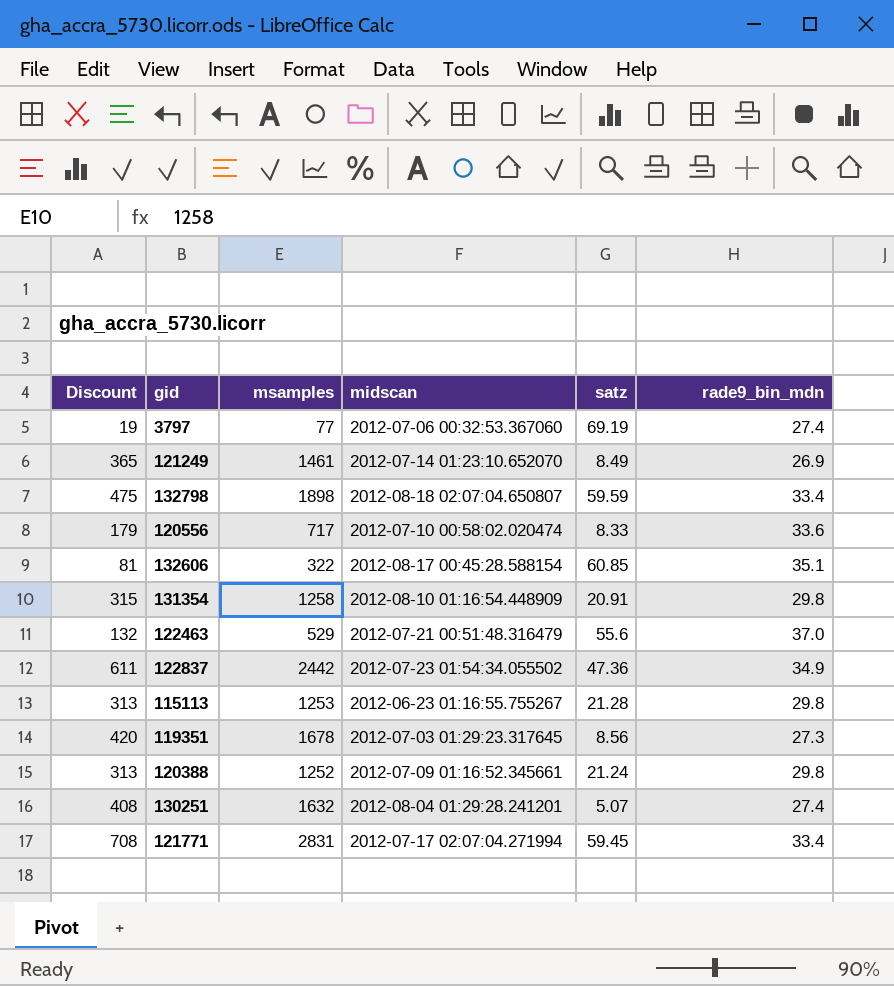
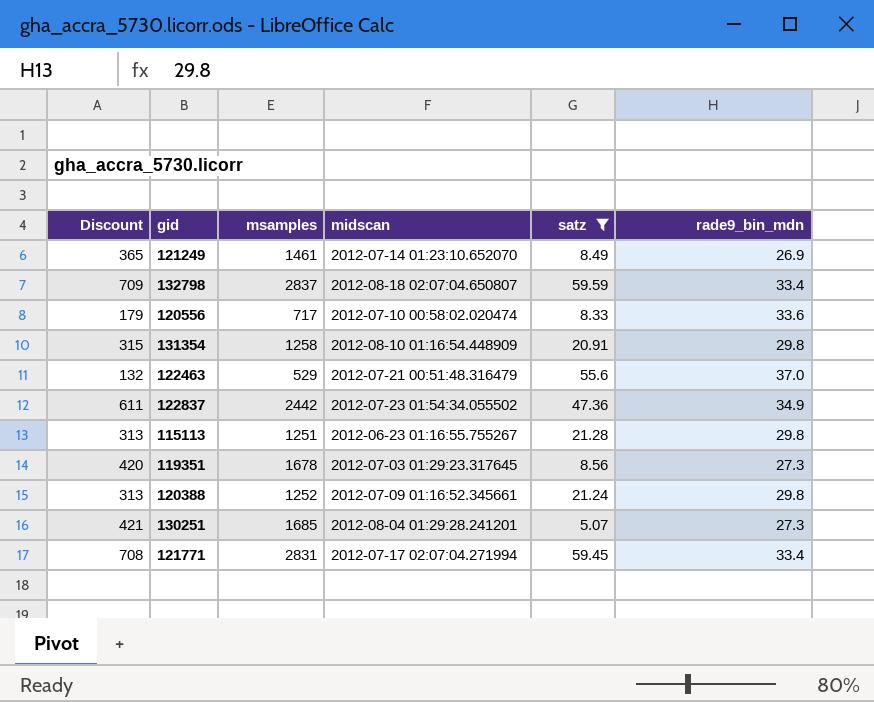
filter: none -> satz <= 59.59
132798 | Discount: 475 -> 709
132798 | msamples: 1898 -> 2837
115113 | msamples: 1253 -> 1251
130251 | Discount: 408 -> 421
130251 | msamples: 1632 -> 1685
130251 | rade9_bin_mdn: 27.4 -> 27.3

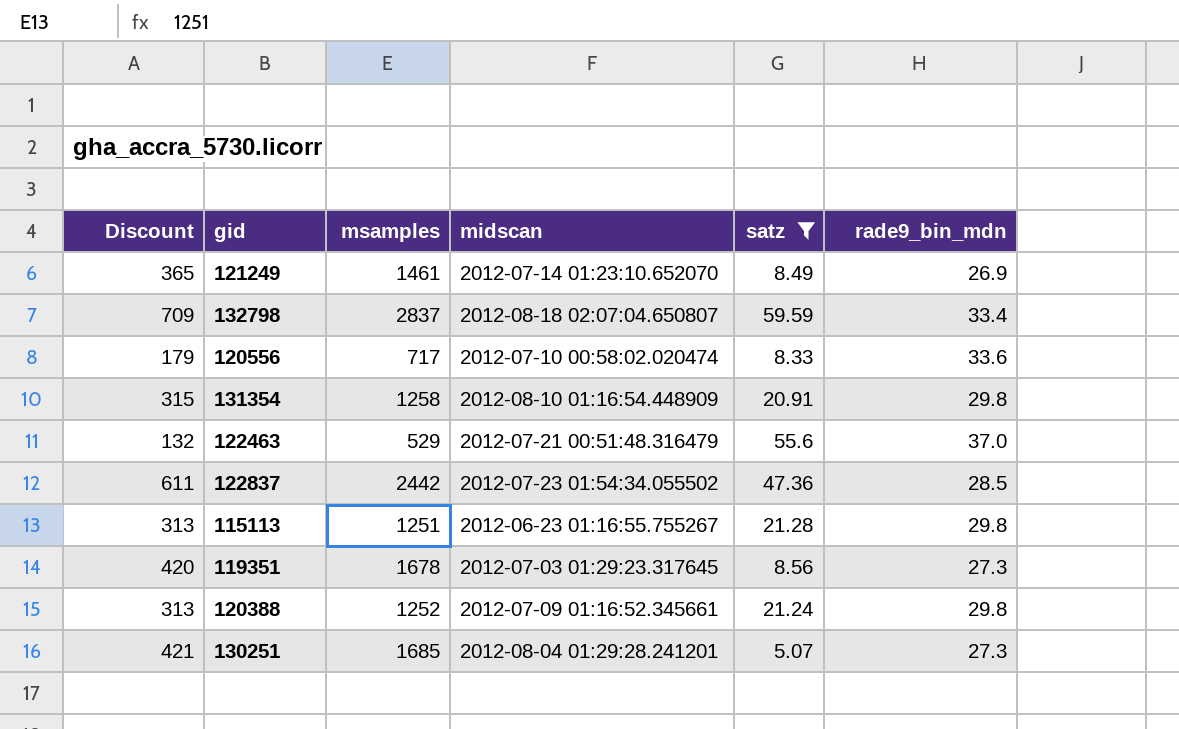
row 121771: 708 | 2831 | 2012-07-17 02:07:04.271994 | 59.45 | 33.4 -> none
122837 | rade9_bin_mdn: 34.9 -> 28.5

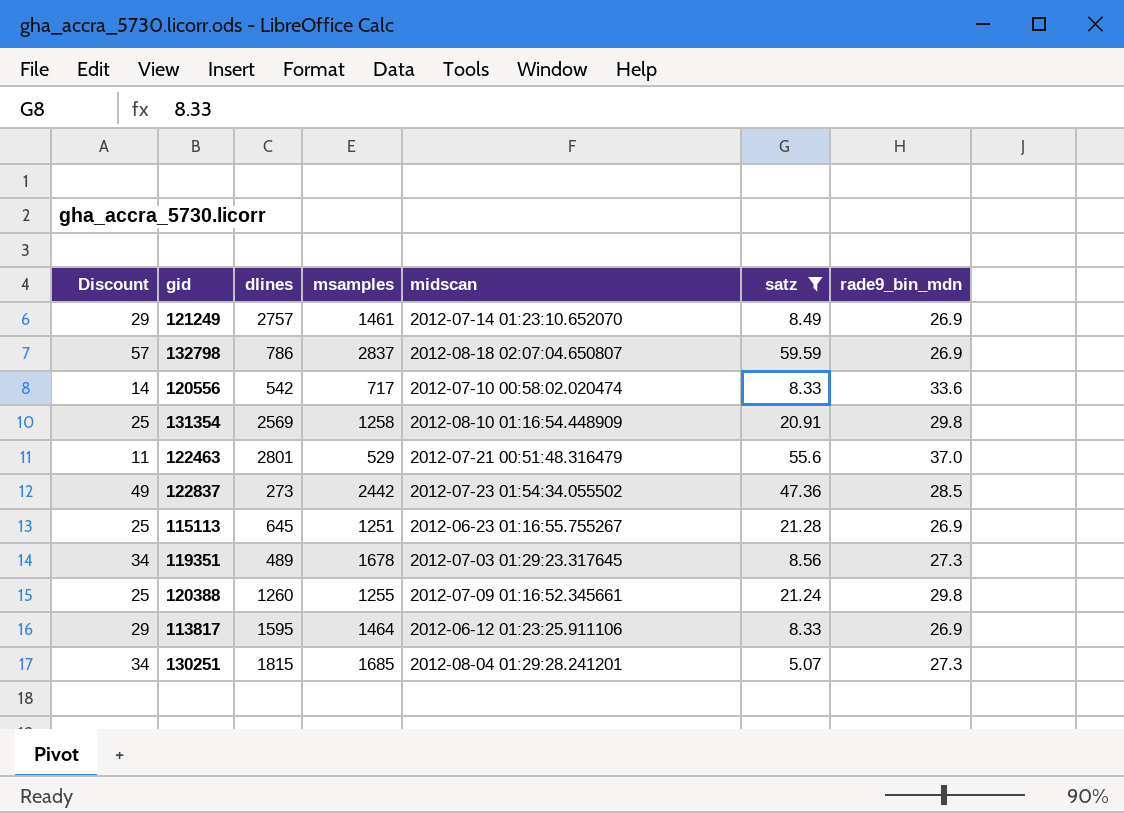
column Discount | formula: [msamples] * 0.25 -> [msamples] * 0.02
column dlines | position: none -> 3
132798 | rade9_bin_mdn: 33.4 -> 26.9
115113 | rade9_bin_mdn: 29.8 -> 26.9
120388 | msamples: 1252 -> 1255
row 113817: none -> 29 | 1595 | 1464 | 2012-06-12 01:23:25.911106 | 8.33 | 26.9

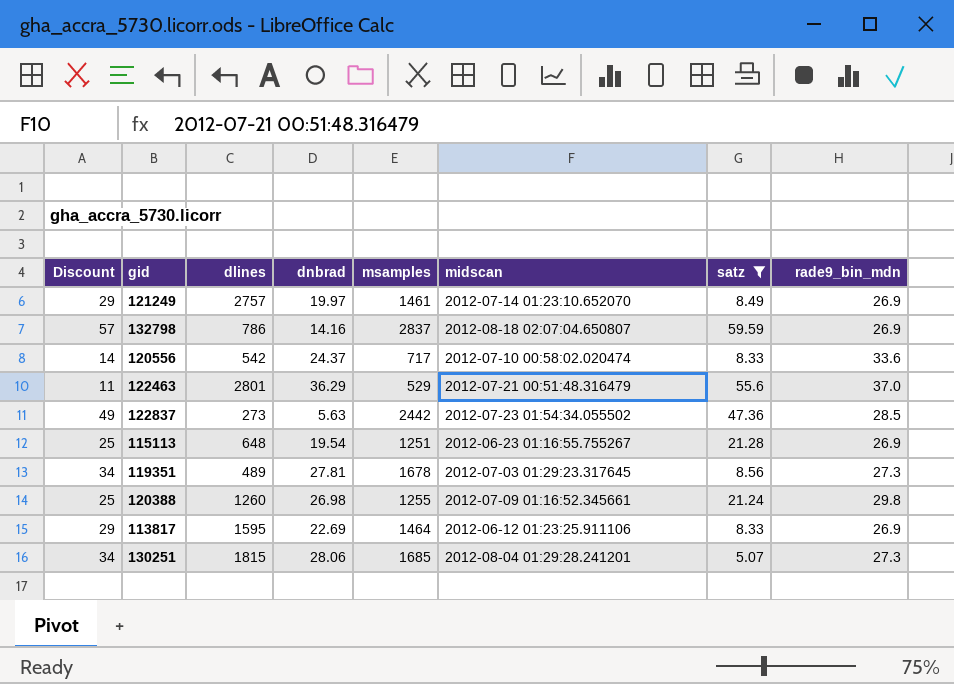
column dnbrad | position: none -> 4
row 131354: 25 | 2569 | 1258 | 2012-08-10 01:16:54.448909 | 20.91 | 29.8 -> none
115113 | dlines: 645 -> 648

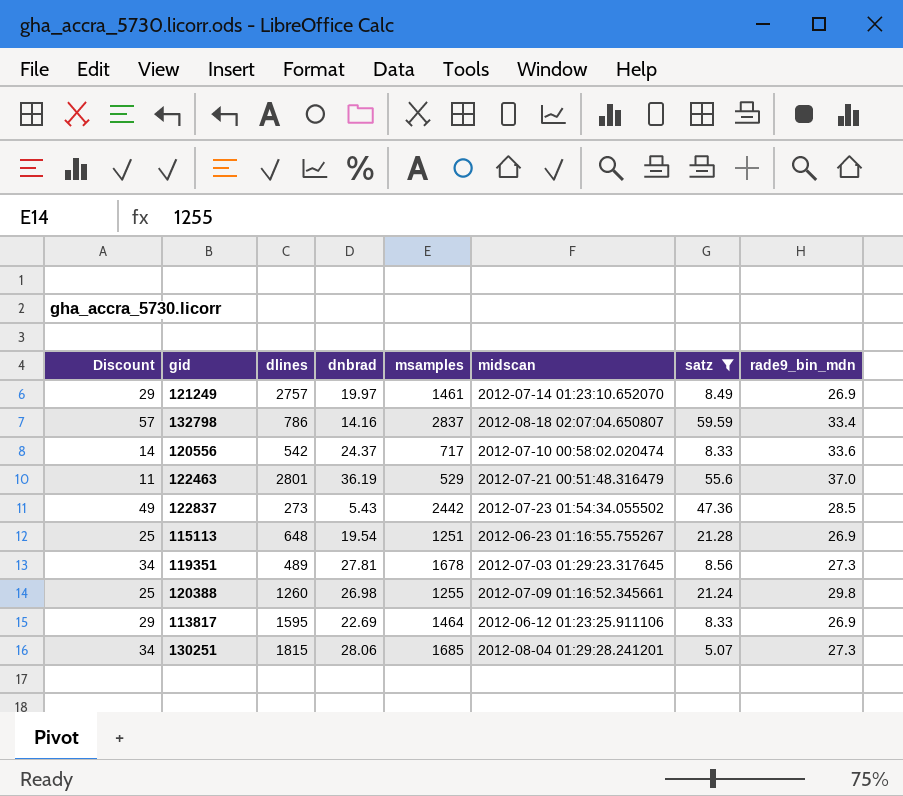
132798 | rade9_bin_mdn: 26.9 -> 33.4
122463 | dnbrad: 36.29 -> 36.19
122837 | dnbrad: 5.63 -> 5.43

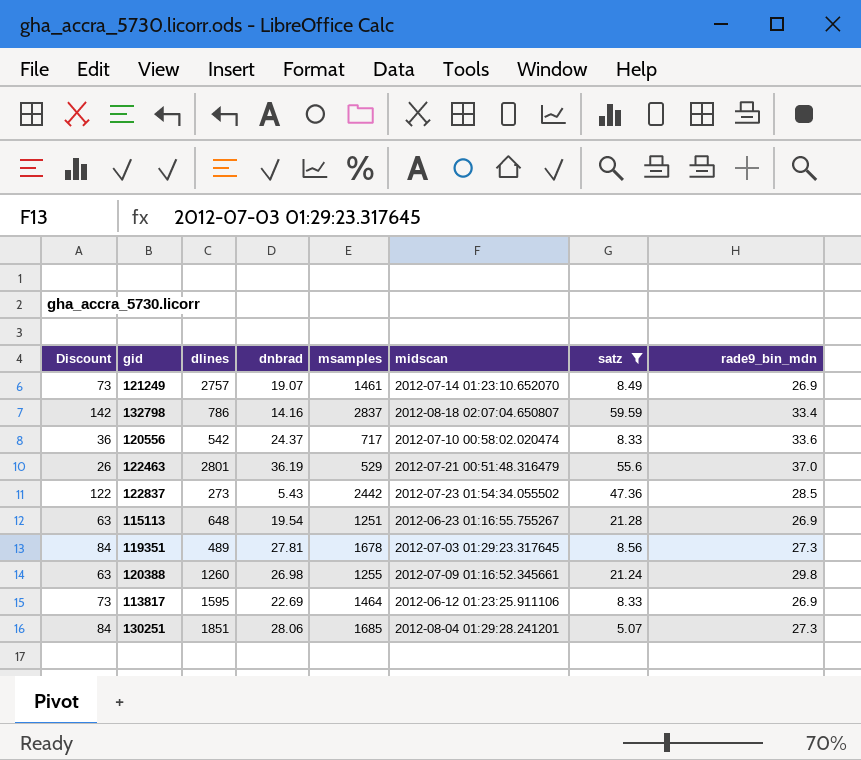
column Discount | formula: [msamples] * 0.02 -> [msamples] * 0.05
121249 | dnbrad: 19.97 -> 19.07
130251 | dlines: 1815 -> 1851

